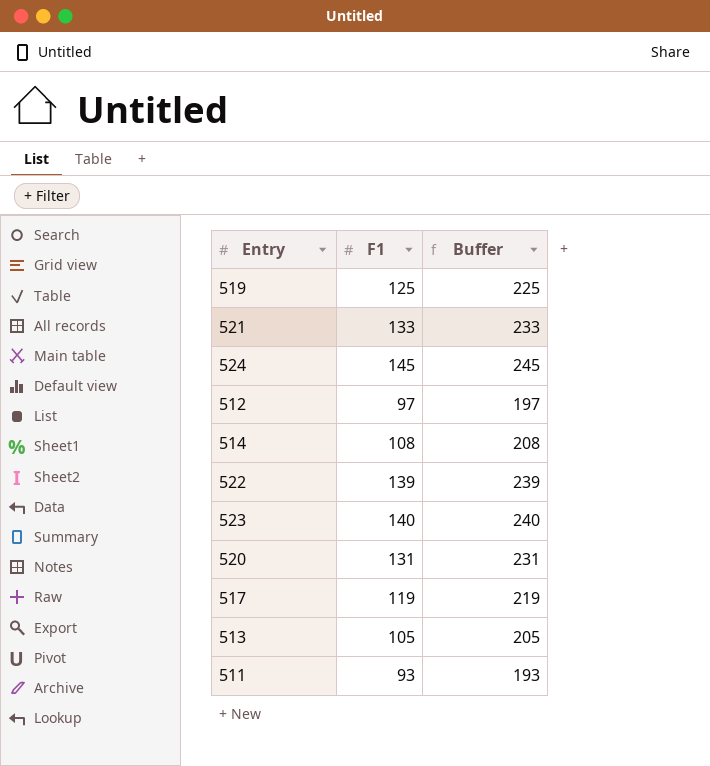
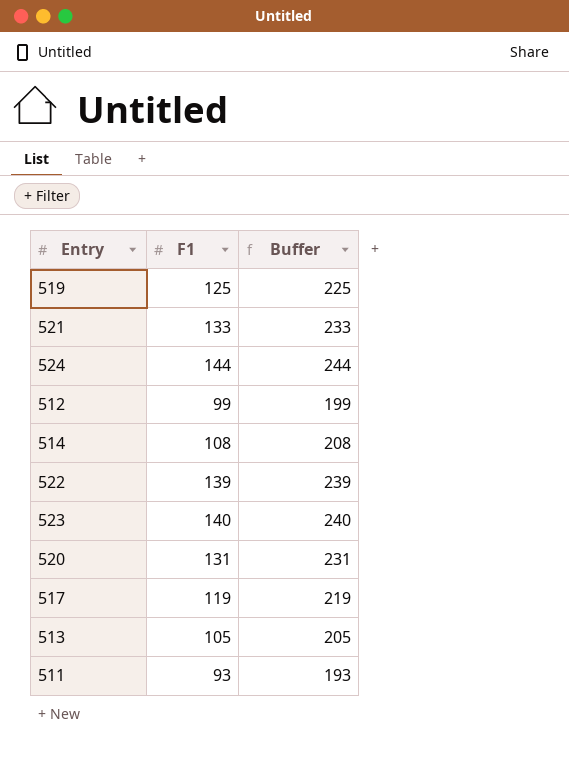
524 | F1: 145 -> 144
524 | Buffer: 245 -> 244
512 | F1: 97 -> 99
512 | Buffer: 197 -> 199

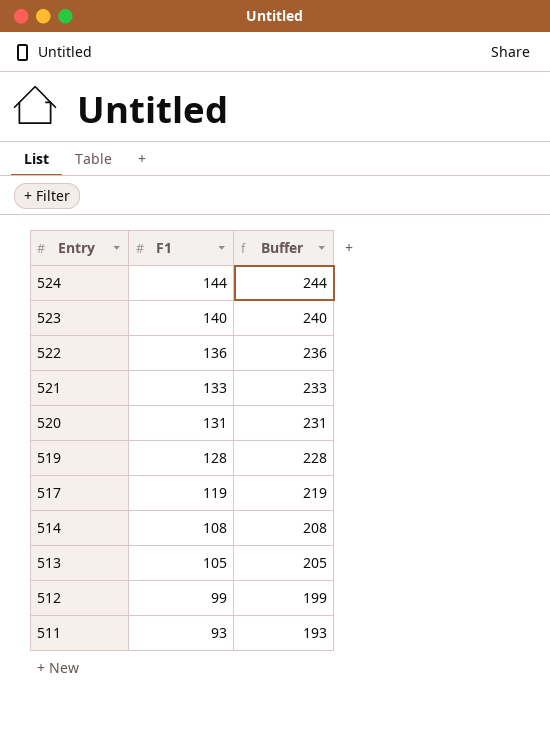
row order: none -> Entry descending
522 | F1: 139 -> 136
522 | Buffer: 239 -> 236
519 | F1: 125 -> 128
519 | Buffer: 225 -> 228

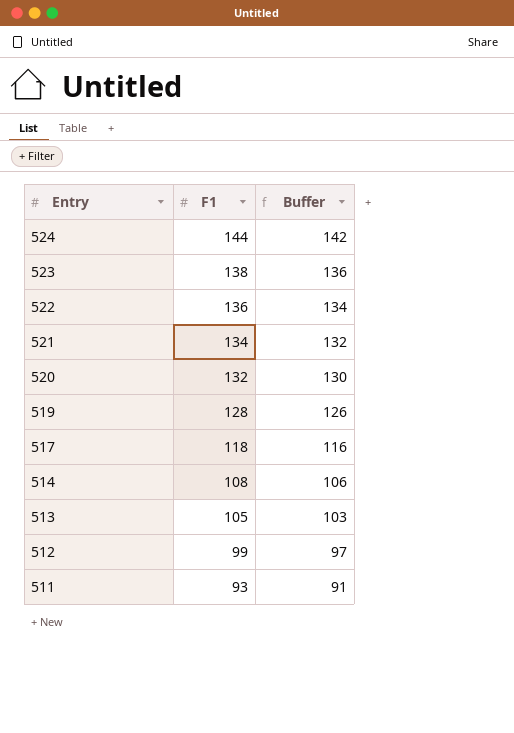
column Buffer | formula: [F1] + 100 -> [F1] - 2
523 | F1: 140 -> 138
521 | F1: 133 -> 134
520 | F1: 131 -> 132
517 | F1: 119 -> 118

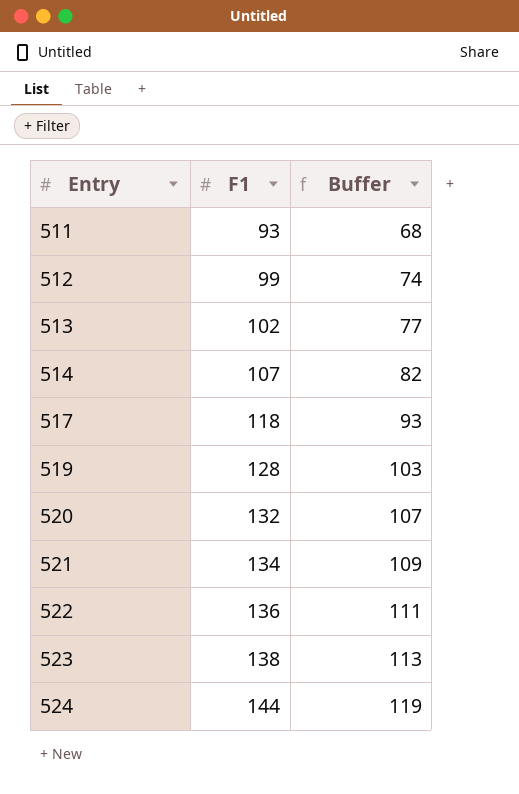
row order: Entry descending -> Entry ascending
column Buffer | formula: [F1] - 2 -> [F1] - 25
513 | F1: 105 -> 102
514 | F1: 108 -> 107

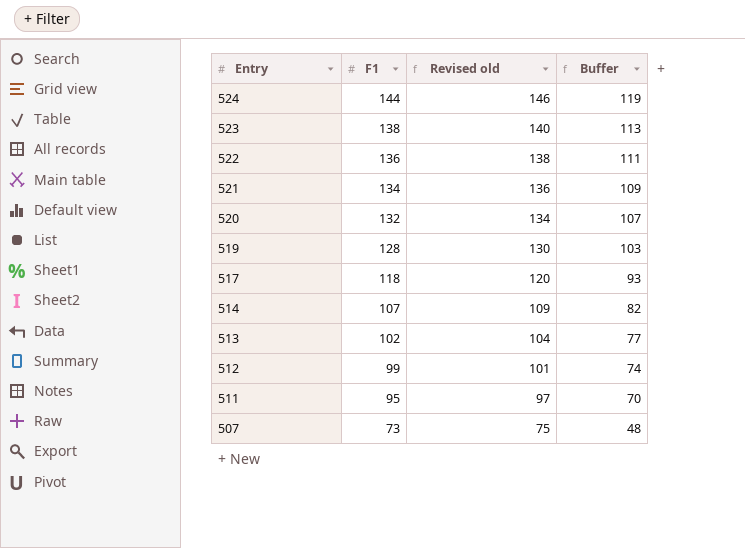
row order: Entry ascending -> Entry descending
column Revised old | formula: none -> [F1] + 2
511 | F1: 93 -> 95
511 | Buffer: 68 -> 70
row 507: none -> 73 | 75 | 48

